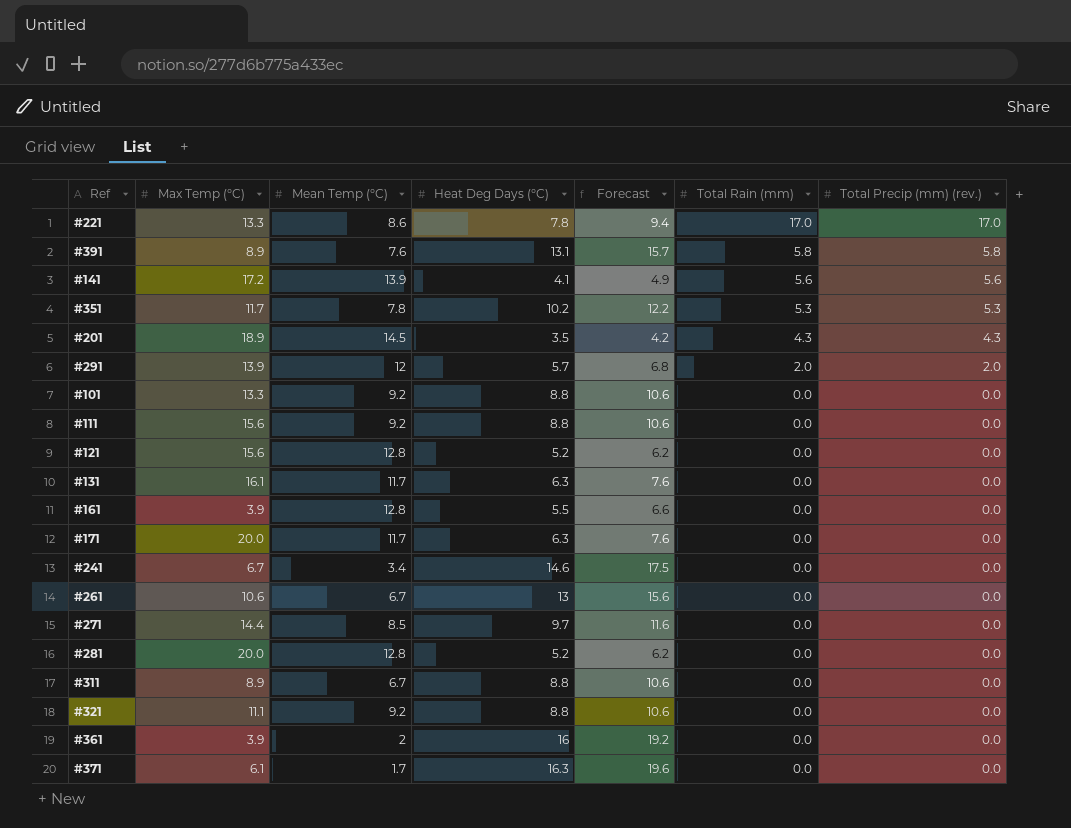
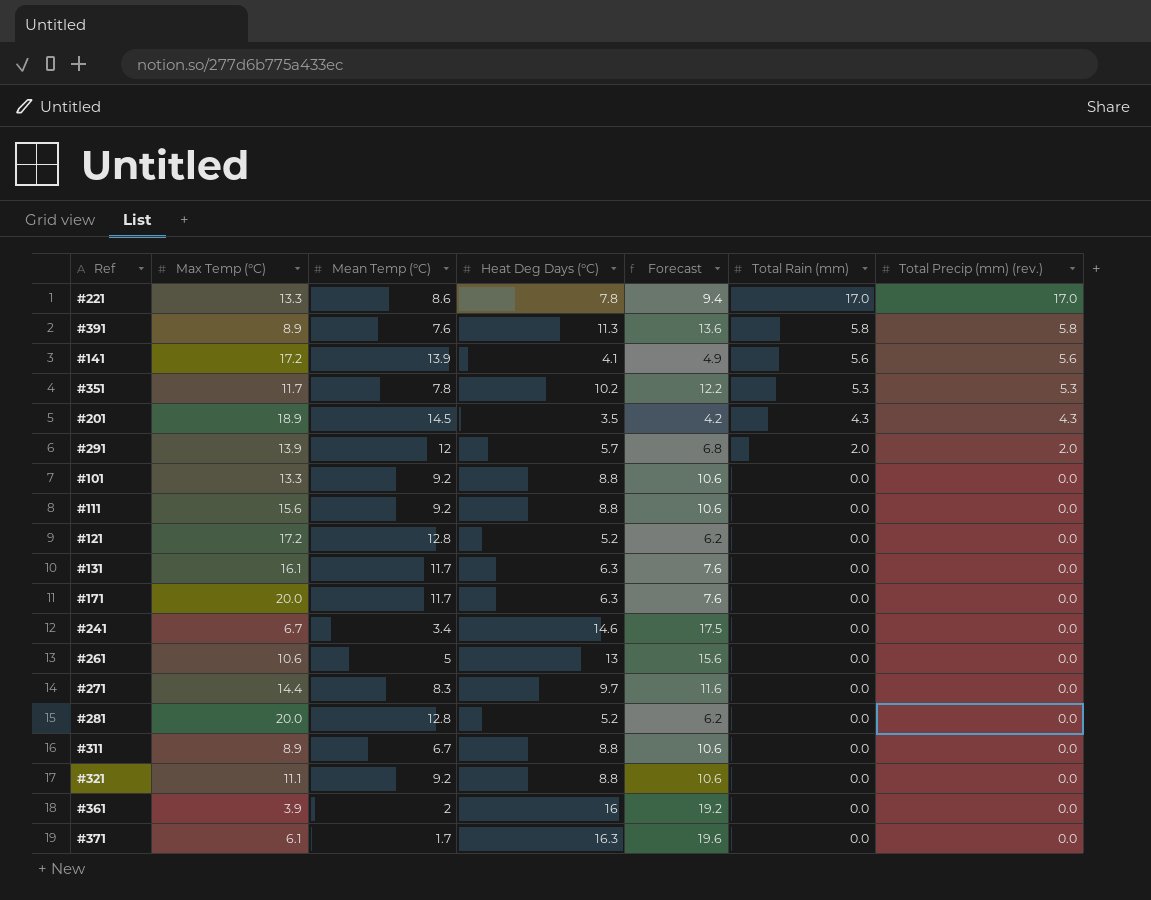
row #161: 3.9 | 12.8 | 5.5 | 6.6 | 0.0 | 0.0 -> none
#391 | Heat Deg Days (°C): 13.1 -> 11.3
#391 | Forecast: 15.7 -> 13.6
#121 | Max Temp (°C): 15.6 -> 17.2
#261 | Mean Temp (°C): 6.7 -> 5
#271 | Mean Temp (°C): 8.5 -> 8.3

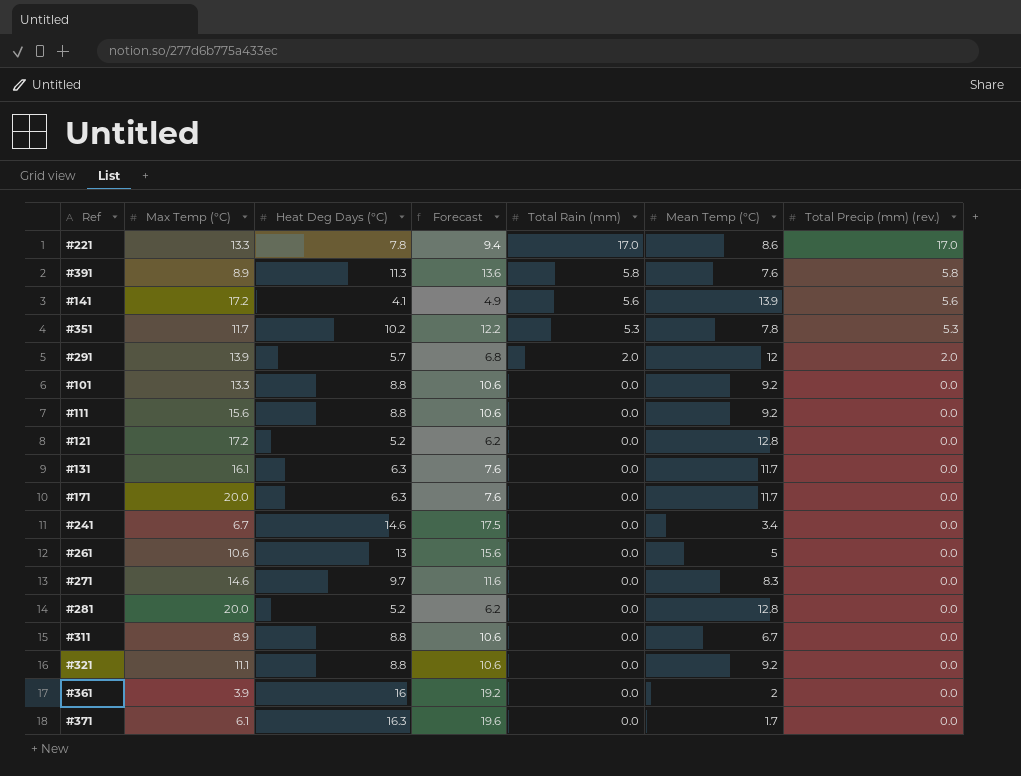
column Mean Temp (°C) | position: 3 -> 6
row #201: 18.9 | 14.5 | 3.5 | 4.2 | 4.3 | 4.3 -> none
#271 | Max Temp (°C): 14.4 -> 14.6

